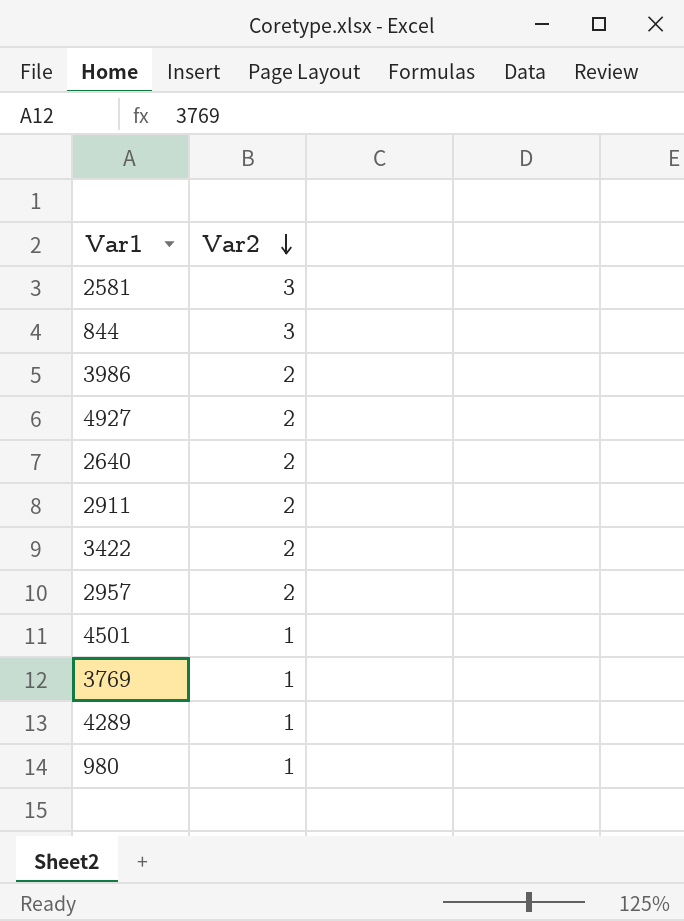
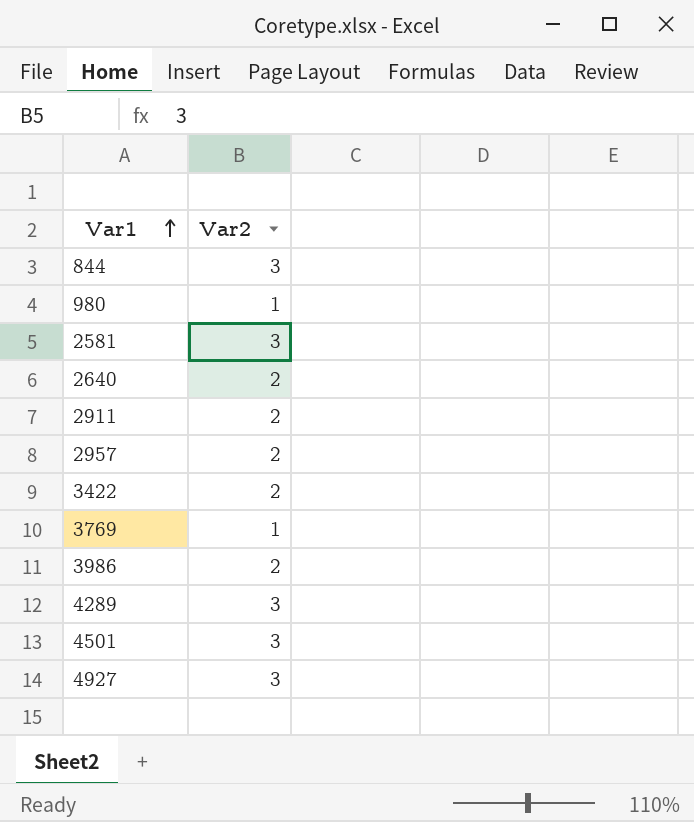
row order: Var2 descending -> Var1 ascending
4289 | Var2: 1 -> 3
4501 | Var2: 1 -> 3
4927 | Var2: 2 -> 3

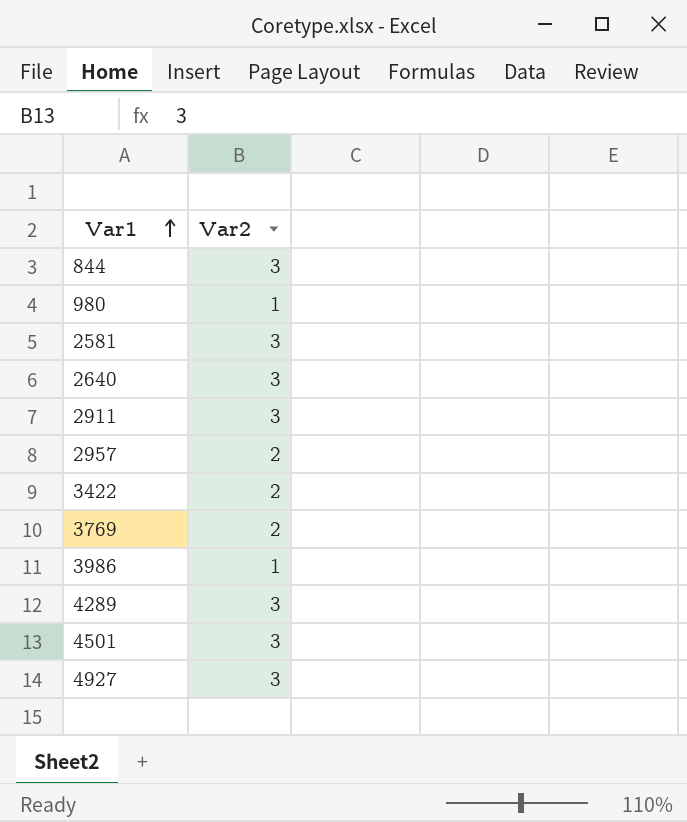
2640 | Var2: 2 -> 3
2911 | Var2: 2 -> 3
3769 | Var2: 1 -> 2
3986 | Var2: 2 -> 1

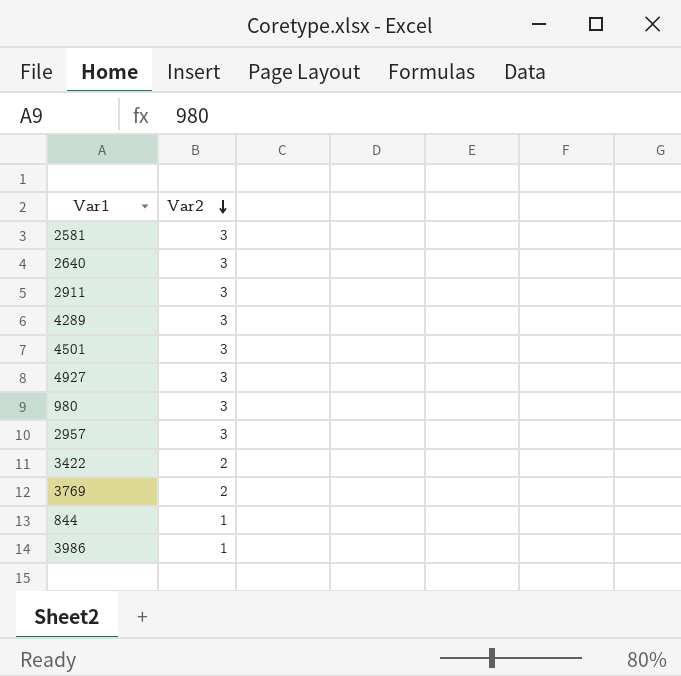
row order: Var1 ascending -> Var2 descending
980 | Var2: 1 -> 3
2957 | Var2: 2 -> 3
844 | Var2: 3 -> 1

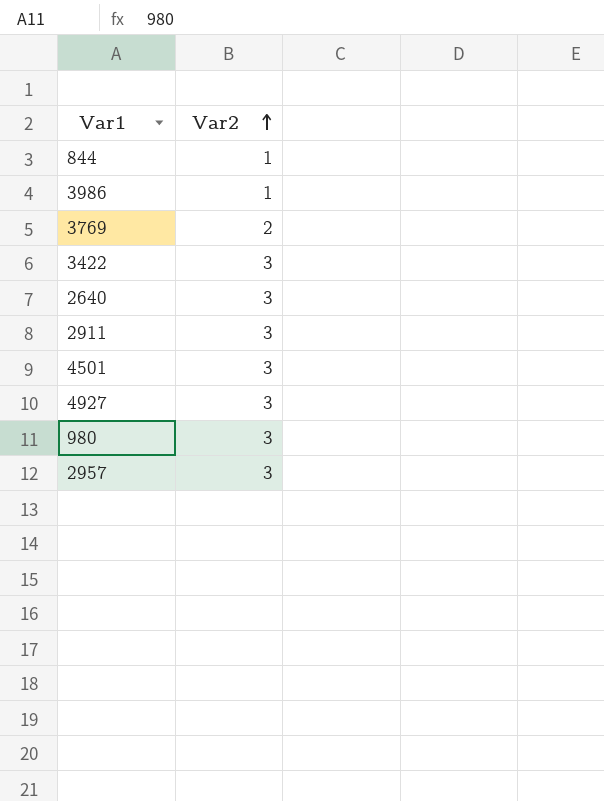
row order: Var2 descending -> Var2 ascending
row 2581: 3 -> none
row 4289: 3 -> none
3422 | Var2: 2 -> 3

